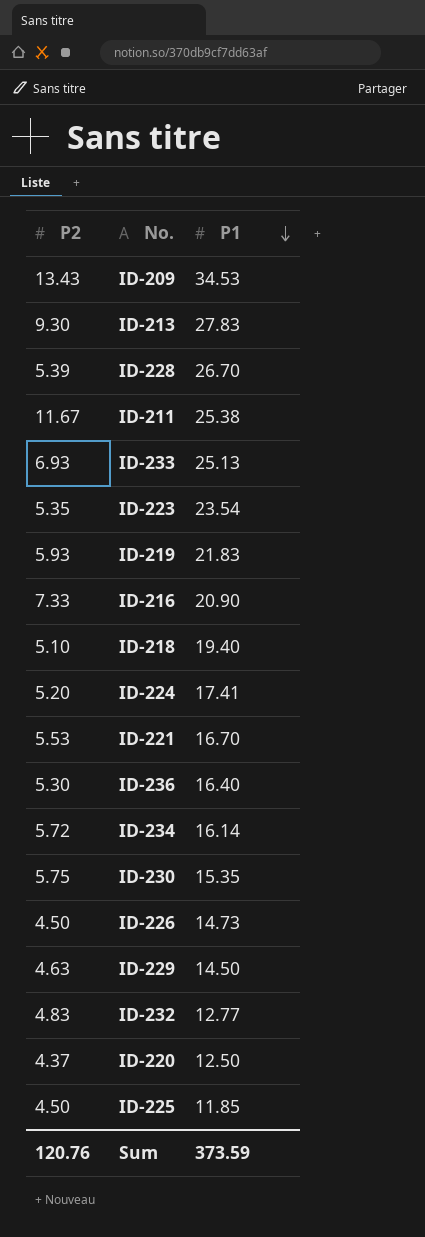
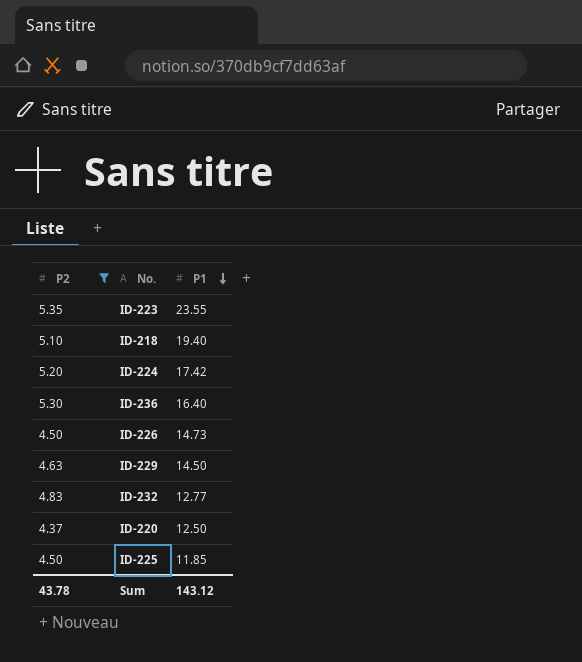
filter: none -> P2 <= 5.35
ID-223 | P1: 23.54 -> 23.55
ID-224 | P1: 17.41 -> 17.42
Sum | P2: 120.76 -> 43.78
Sum | P1: 373.59 -> 143.12

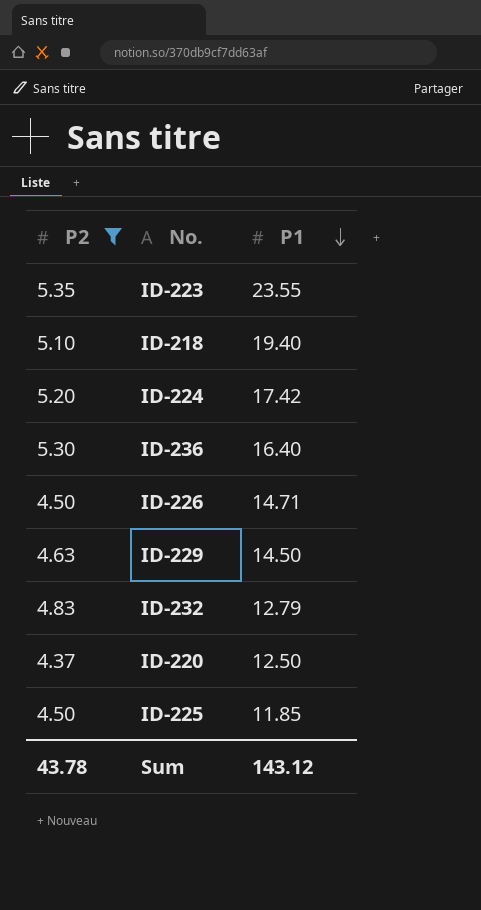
ID-226 | P1: 14.73 -> 14.71
ID-232 | P1: 12.77 -> 12.79

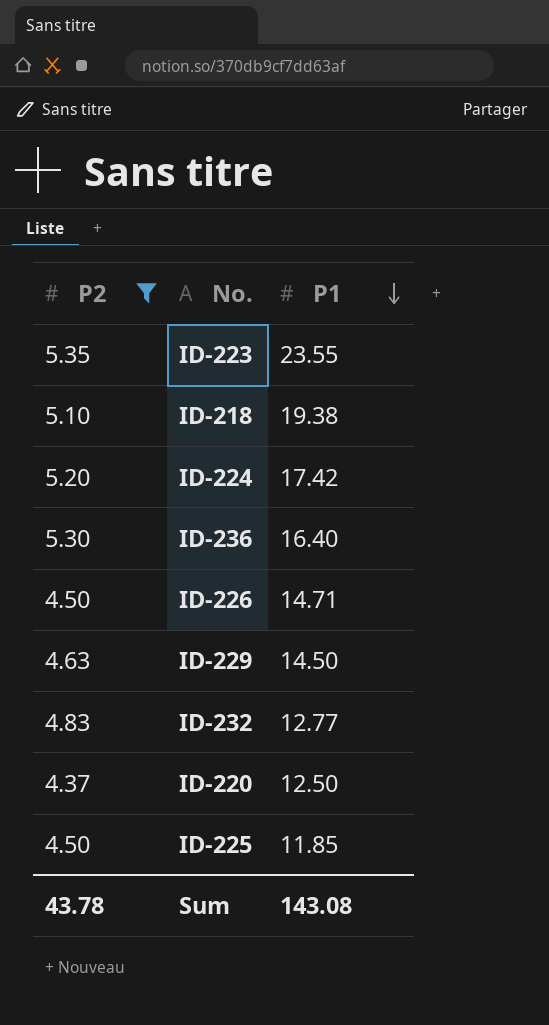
ID-218 | P1: 19.40 -> 19.38
ID-232 | P1: 12.79 -> 12.77
Sum | P1: 143.12 -> 143.08

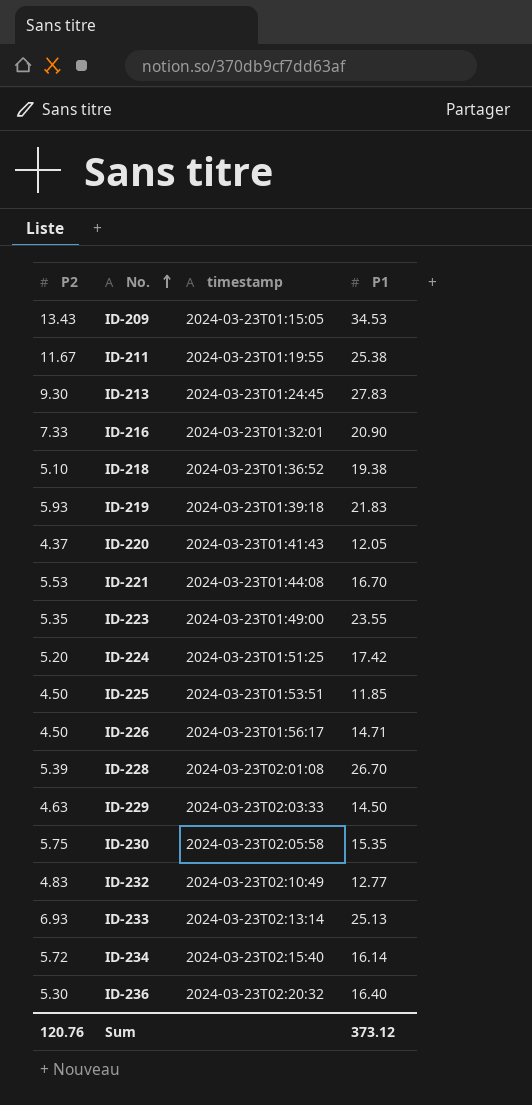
filter: P2 <= 5.35 -> none
row order: P1 descending -> No. ascending
column timestamp | position: none -> 3
ID-220 | P1: 12.50 -> 12.05
Sum | P2: 43.78 -> 120.76
Sum | P1: 143.08 -> 373.12

